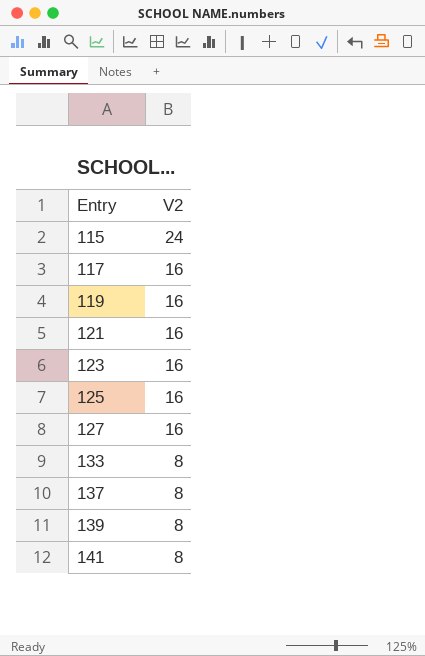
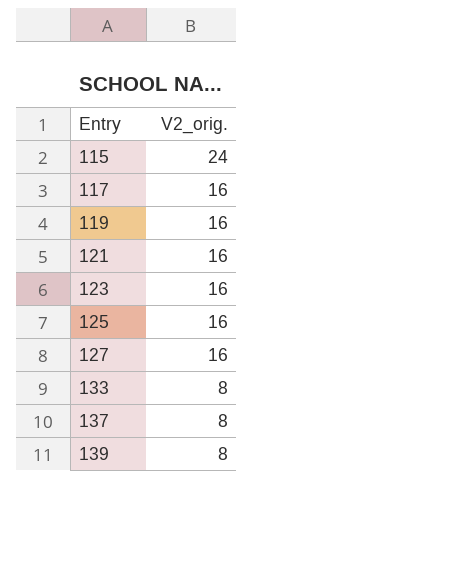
column name: V2 -> V2_orig.
row 141: 8 -> none

